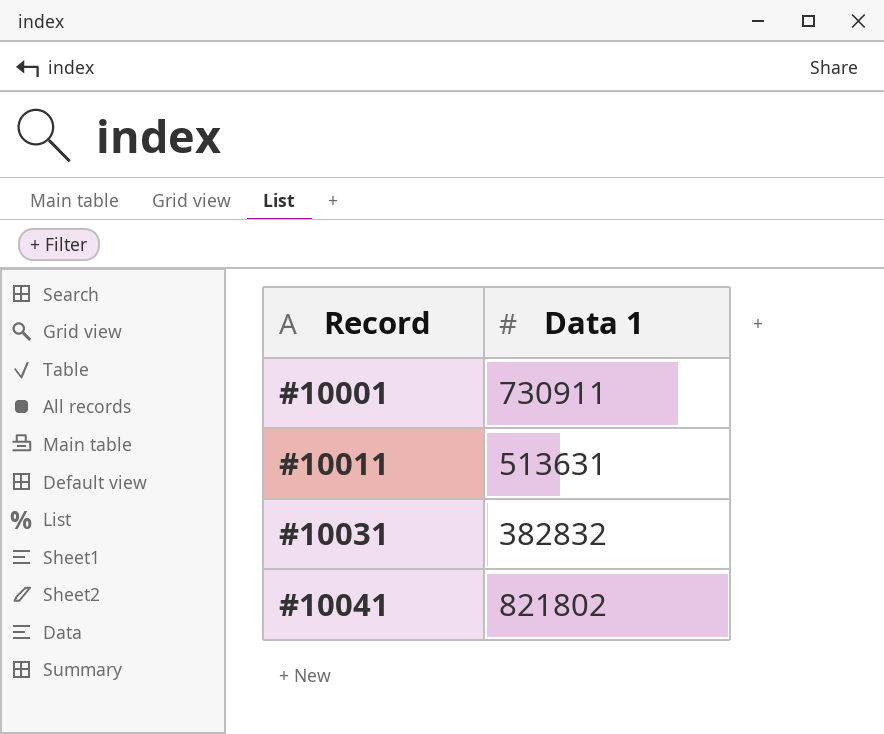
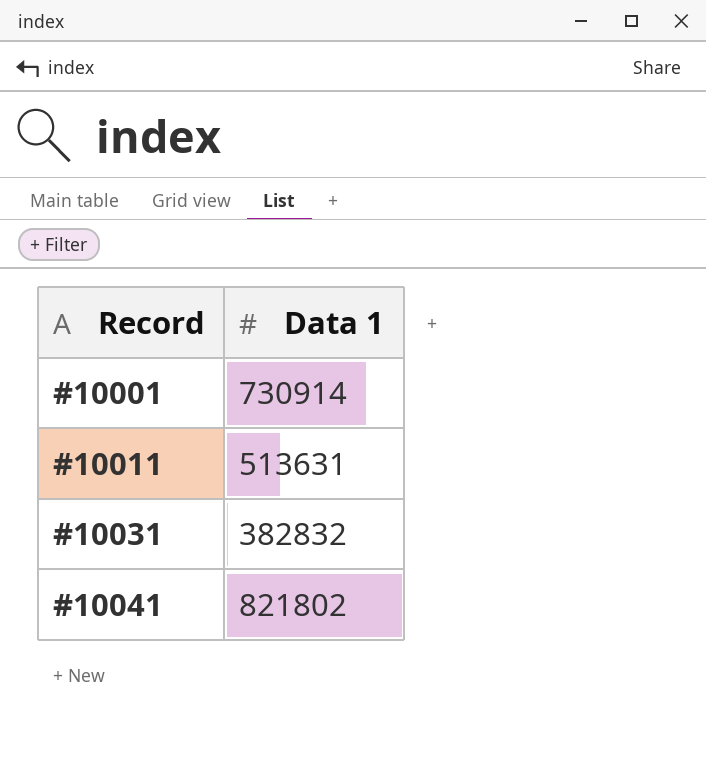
#10001 | Data 1: 730911 -> 730914

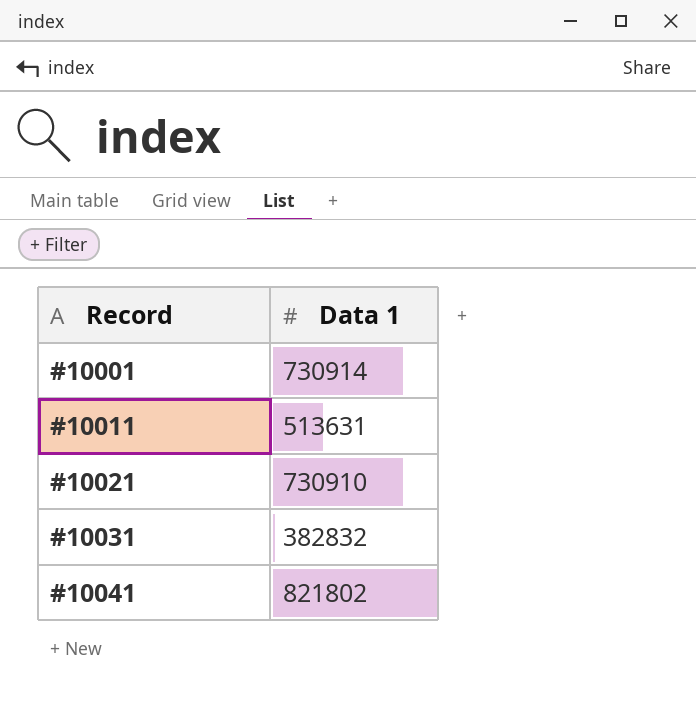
row #10021: none -> 730910

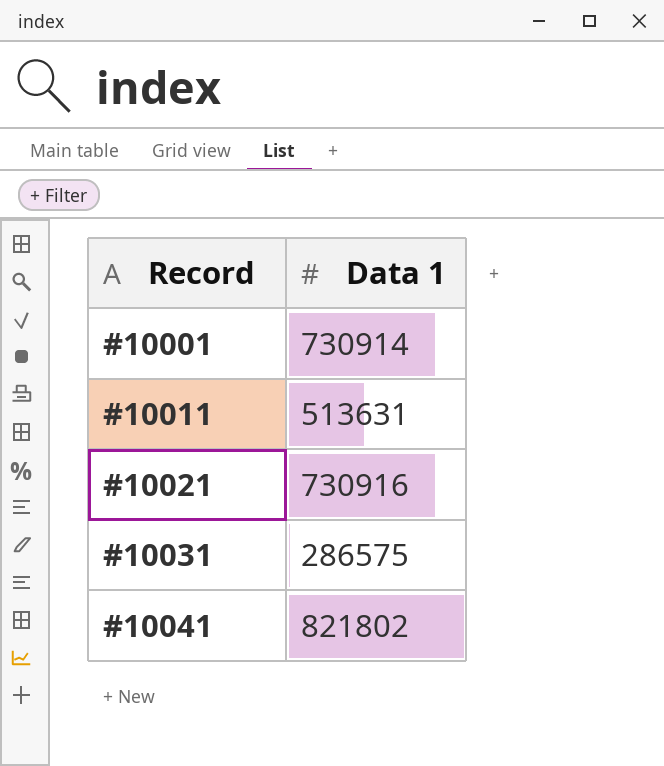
#10021 | Data 1: 730910 -> 730916
#10031 | Data 1: 382832 -> 286575

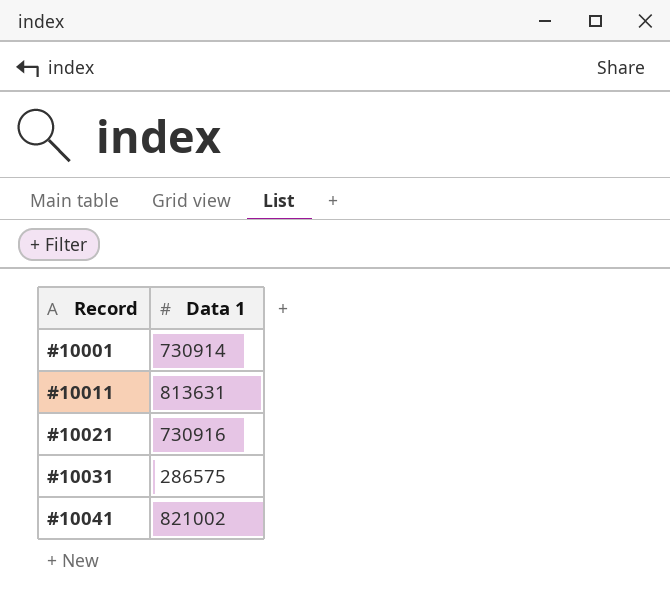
#10011 | Data 1: 513631 -> 813631
#10041 | Data 1: 821802 -> 821002

